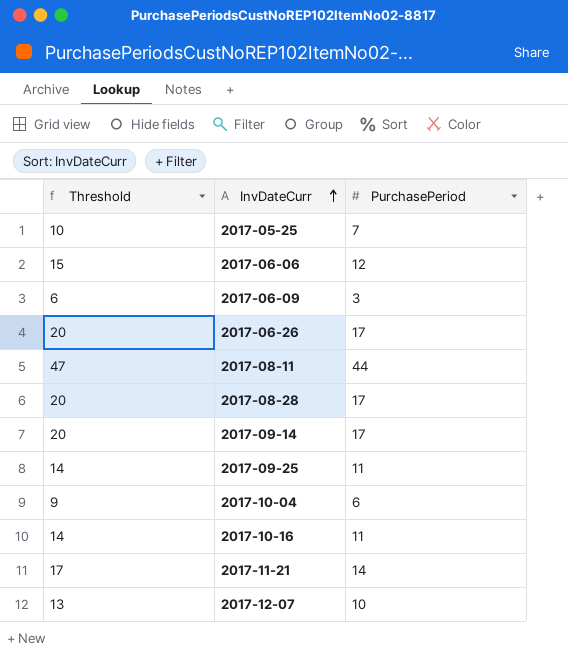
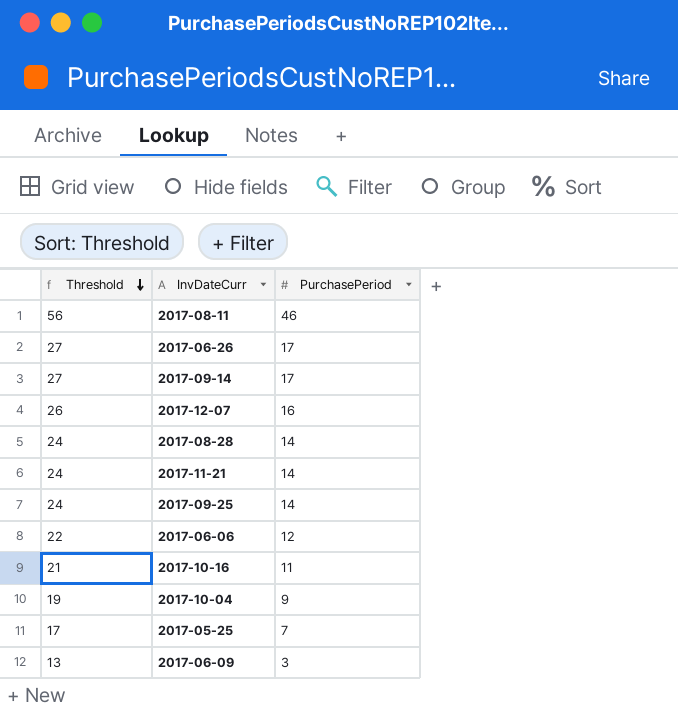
row order: InvDateCurr ascending -> Threshold descending
column Threshold | formula: [PurchasePeriod] + 3 -> [PurchasePeriod] + 10
2017-08-11 | PurchasePeriod: 44 -> 46
2017-12-07 | PurchasePeriod: 10 -> 16
2017-08-28 | PurchasePeriod: 17 -> 14
2017-09-25 | PurchasePeriod: 11 -> 14
2017-10-04 | PurchasePeriod: 6 -> 9

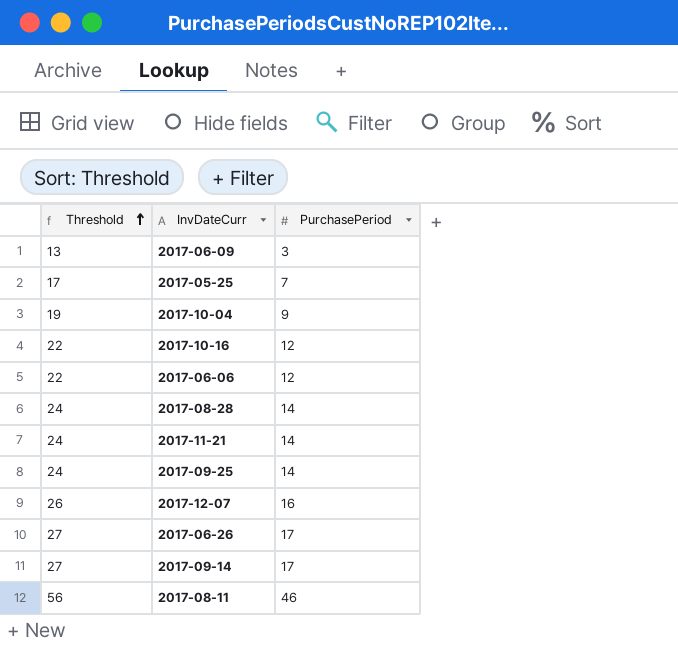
row order: Threshold descending -> Threshold ascending
2017-10-16 | Threshold: 21 -> 22
2017-10-16 | PurchasePeriod: 11 -> 12

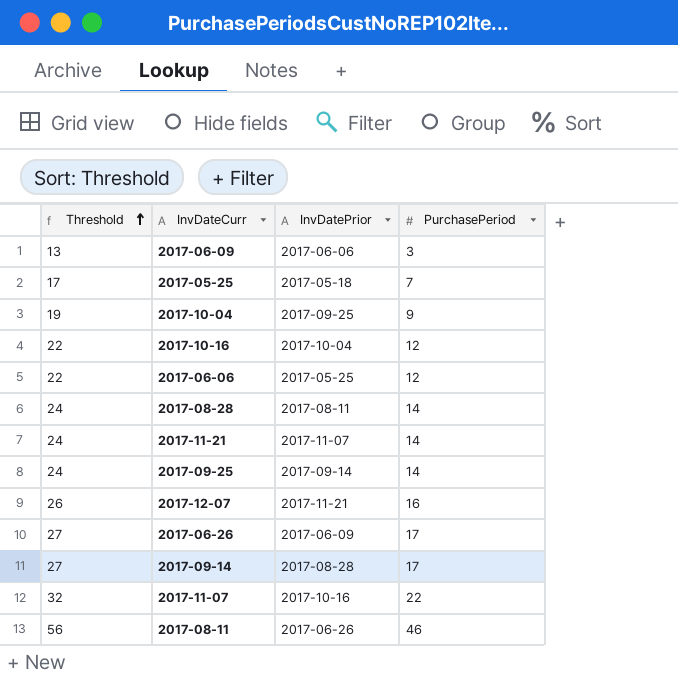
column InvDatePrior | position: none -> 3
row 2017-11-07: none -> 32 | 2017-10-16 | 22

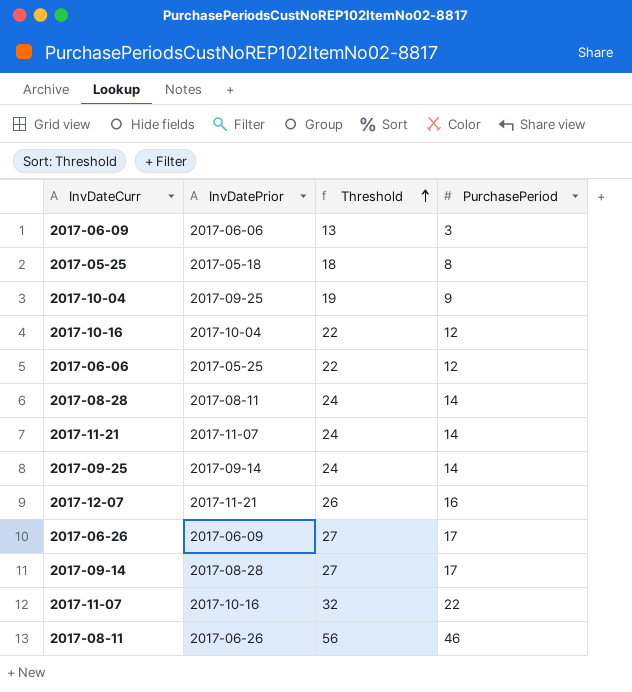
column Threshold | position: 1 -> 3
2017-05-25 | Threshold: 17 -> 18
2017-05-25 | PurchasePeriod: 7 -> 8

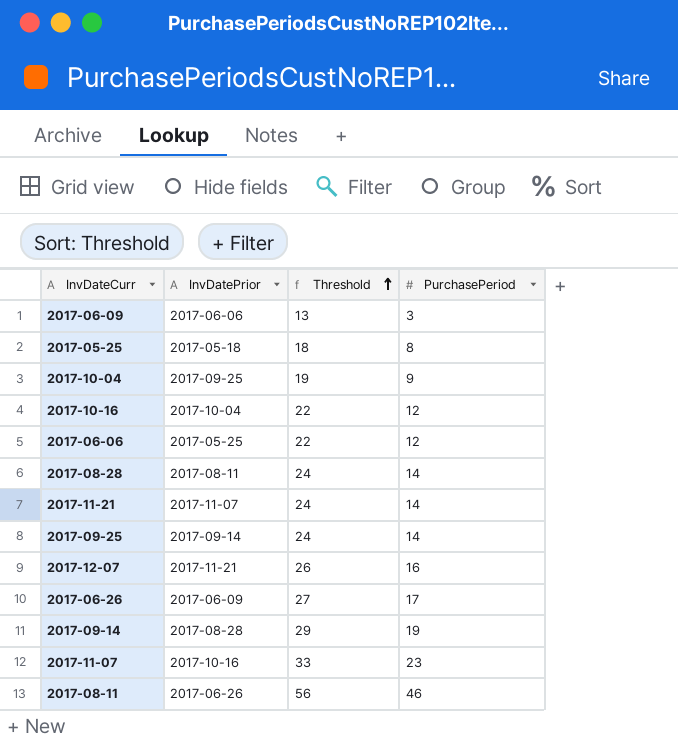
2017-09-14 | Threshold: 27 -> 29
2017-09-14 | PurchasePeriod: 17 -> 19
2017-11-07 | Threshold: 32 -> 33
2017-11-07 | PurchasePeriod: 22 -> 23

